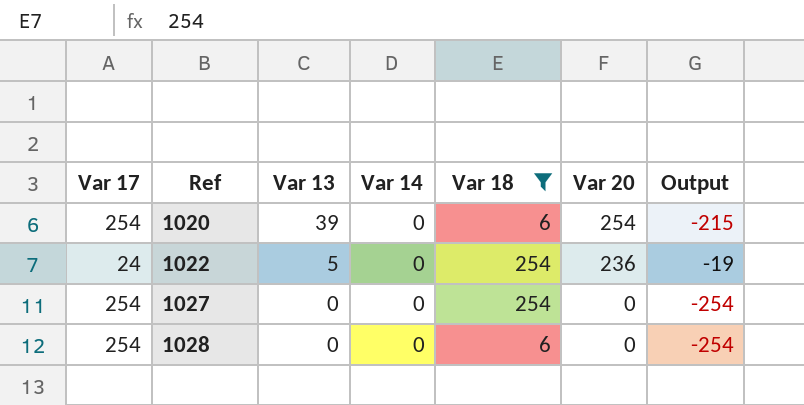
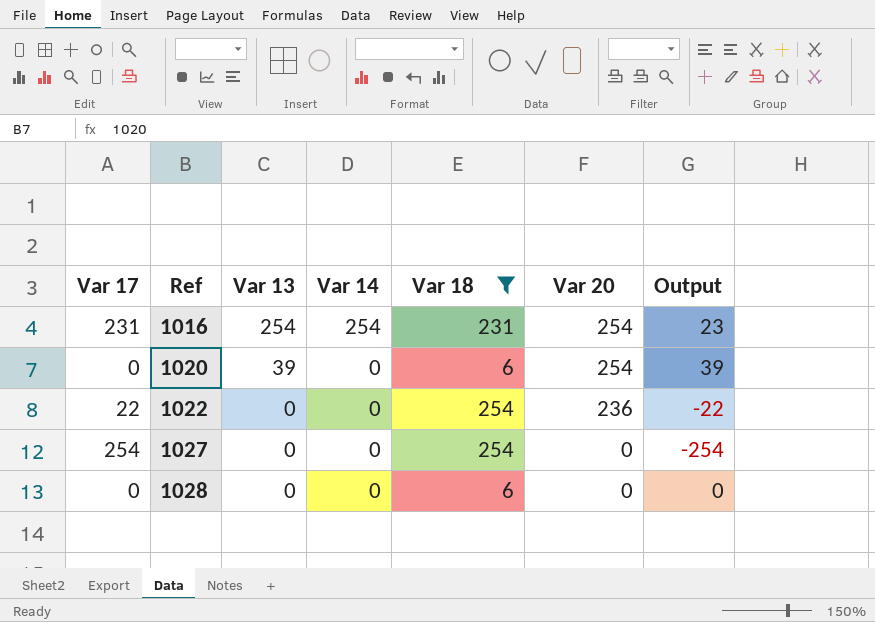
row 1016: none -> 231 | 254 | 254 | 231 | 254 | 23
1020 | Var 17: 254 -> 0
1020 | Output: -215 -> 39
1022 | Var 17: 24 -> 22
1022 | Var 13: 5 -> 0
1022 | Output: -19 -> -22
1028 | Var 17: 254 -> 0
1028 | Output: -254 -> 0

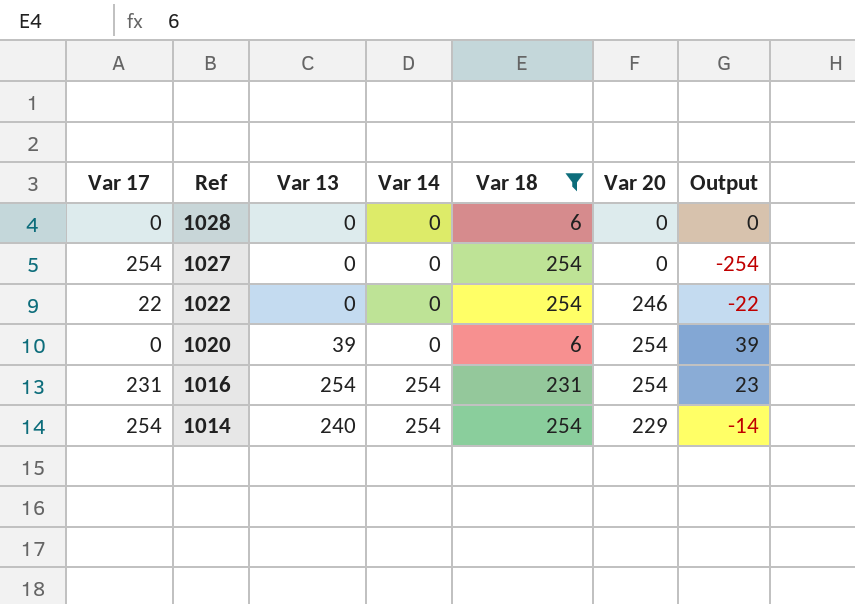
row order: Ref ascending -> Ref descending
1022 | Var 20: 236 -> 246
row 1014: none -> 254 | 240 | 254 | 254 | 229 | -14

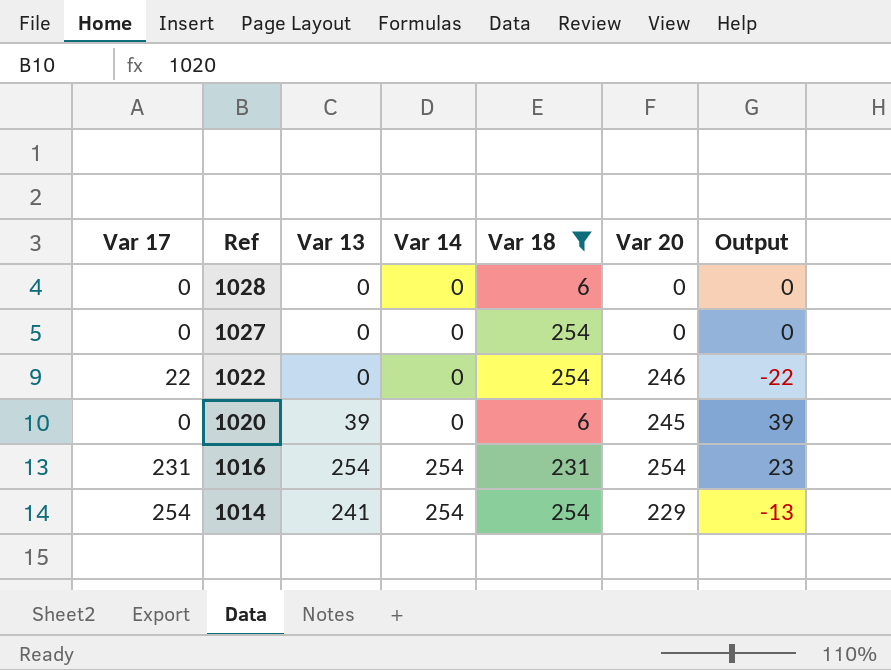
1027 | Var 17: 254 -> 0
1027 | Output: -254 -> 0
1020 | Var 20: 254 -> 245
1014 | Var 13: 240 -> 241
1014 | Output: -14 -> -13

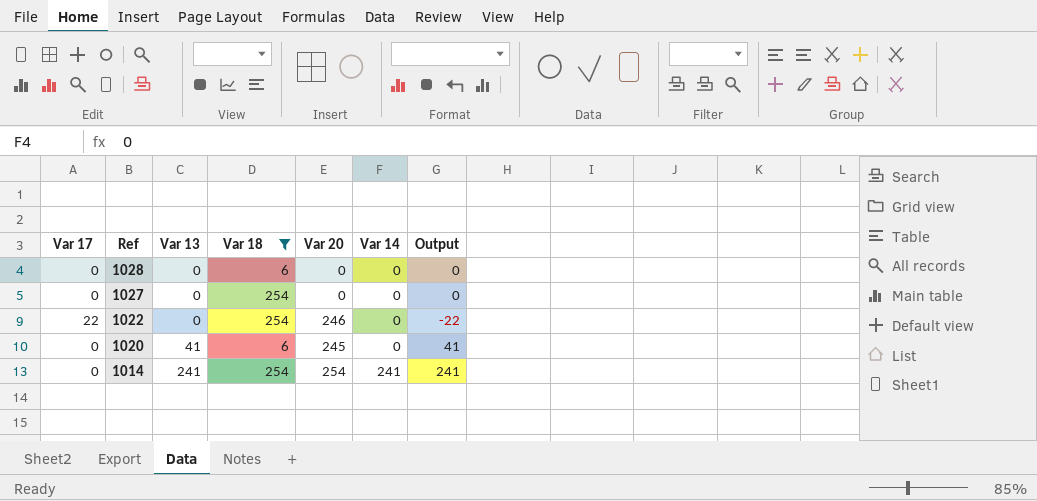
column Var 14 | position: 4 -> 6
row 1016: 231 | 254 | 254 | 231 | 254 | 23 -> none
1020 | Var 13: 39 -> 41
1020 | Output: 39 -> 41
1014 | Var 17: 254 -> 0
1014 | Var 20: 229 -> 254
1014 | Var 14: 254 -> 241
1014 | Output: -13 -> 241

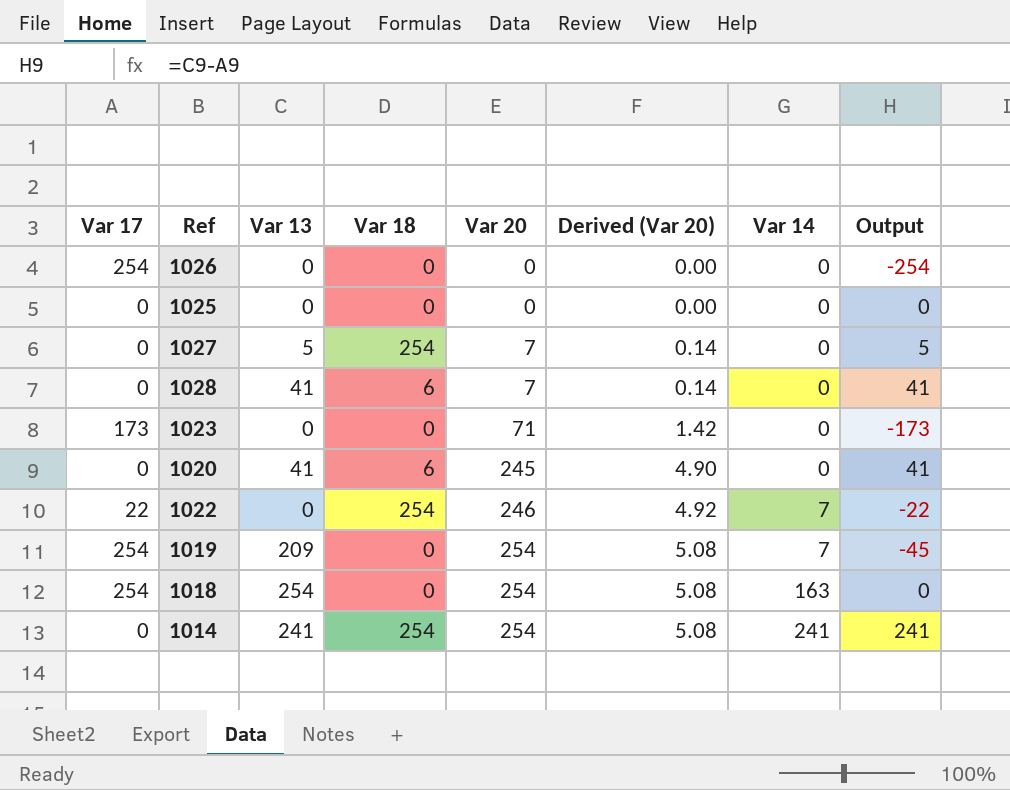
filter: Var 18 != 0 -> none
row order: Ref descending -> Var 20 ascending
column Derived (Var 20) | formula: none -> [Var 20] * 0.02
1027 | Var 13: 0 -> 5
1027 | Var 20: 0 -> 7
1027 | Output: 0 -> 5
1028 | Var 13: 0 -> 41
1028 | Var 20: 0 -> 7
1028 | Output: 0 -> 41
1022 | Var 14: 0 -> 7

